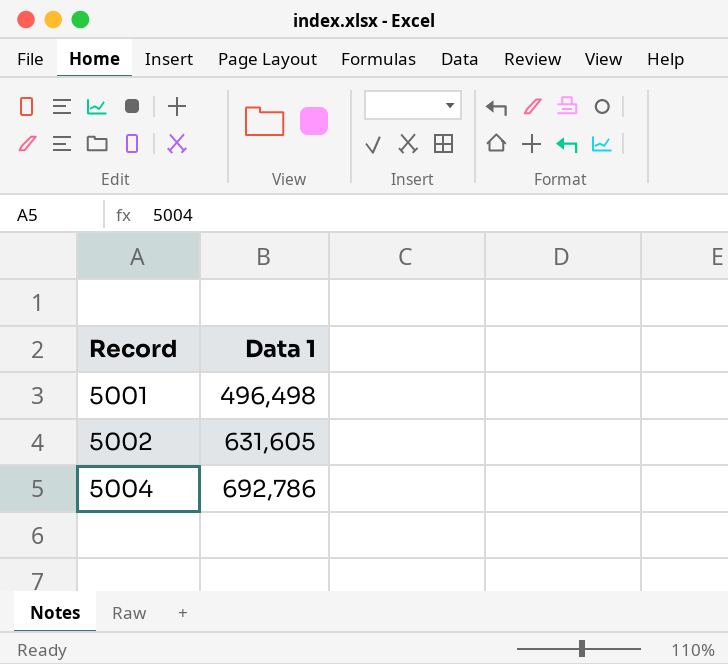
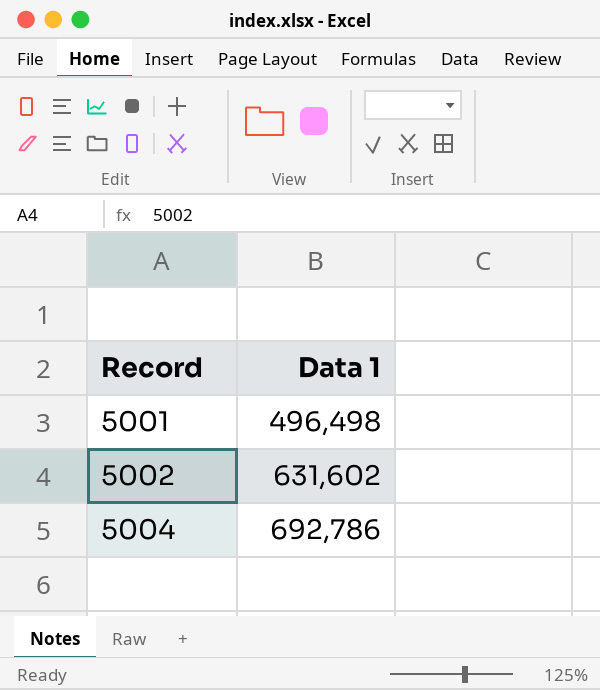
5002 | Data 1: 631,605 -> 631,602

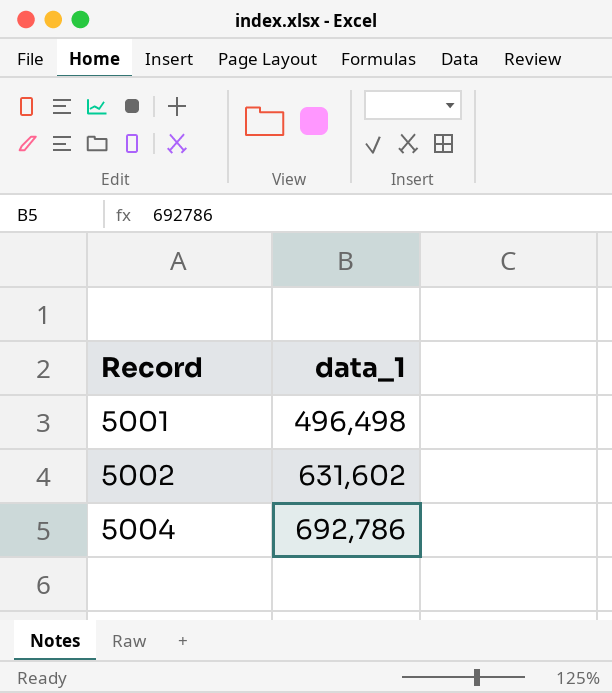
column name: Data 1 -> data_1

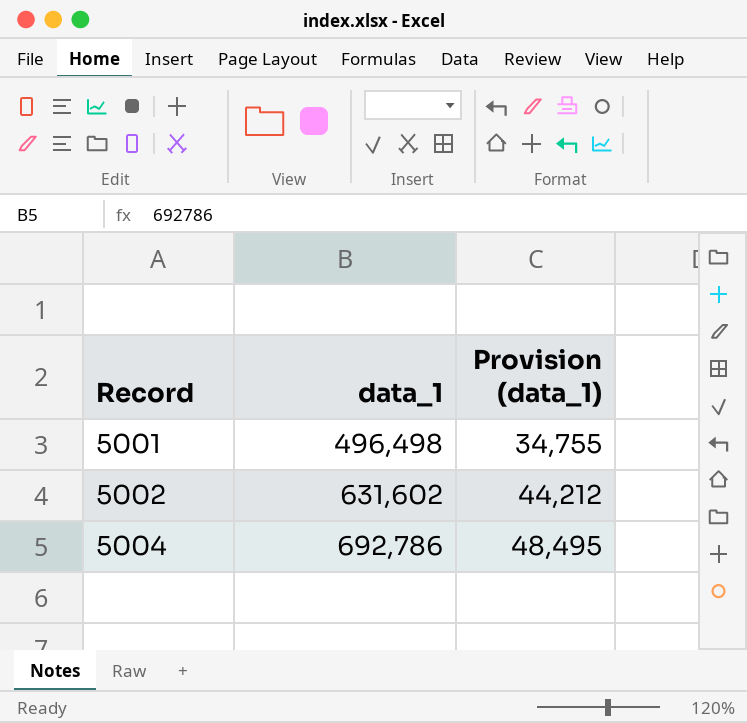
column Provision (data_1) | formula: none -> [data_1] * 0.07

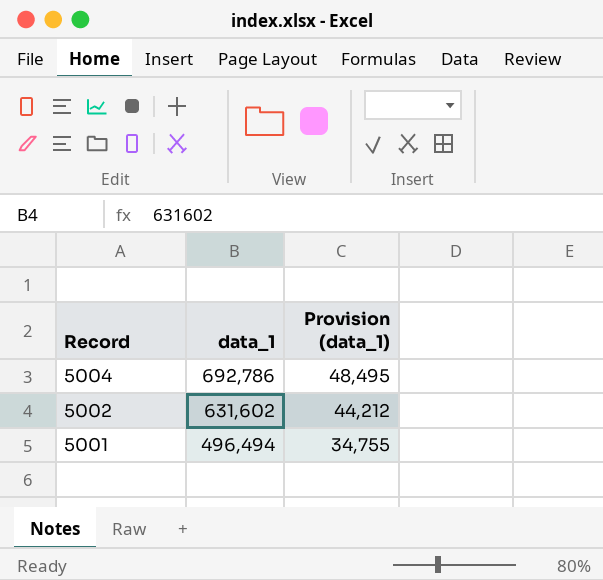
row order: Record ascending -> Record descending
5001 | data_1: 496,498 -> 496,494

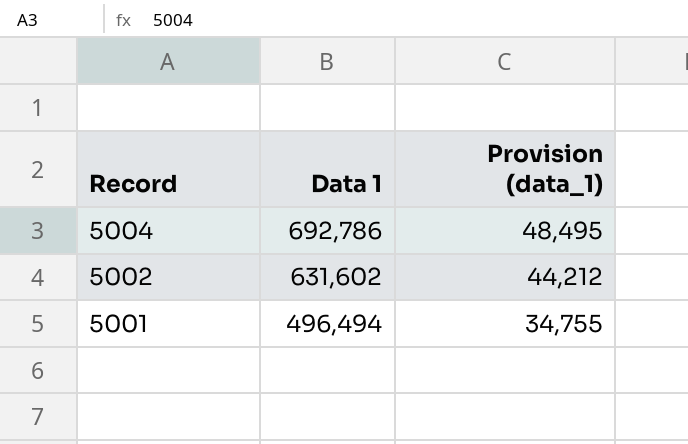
column name: data_1 -> Data 1

